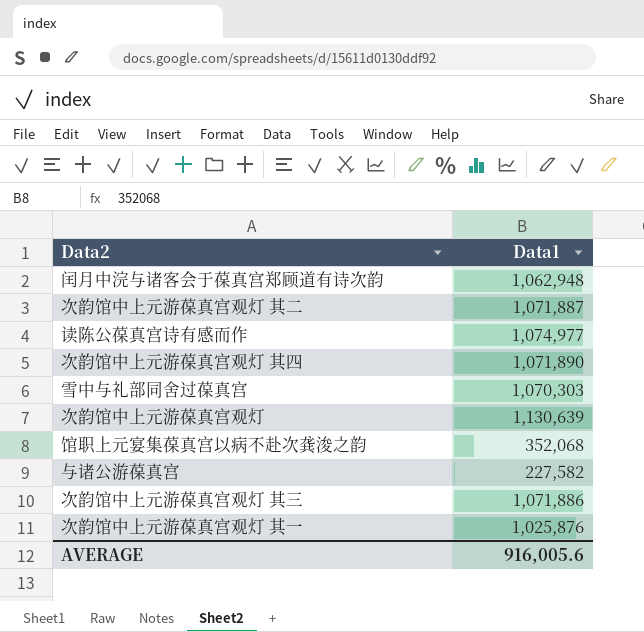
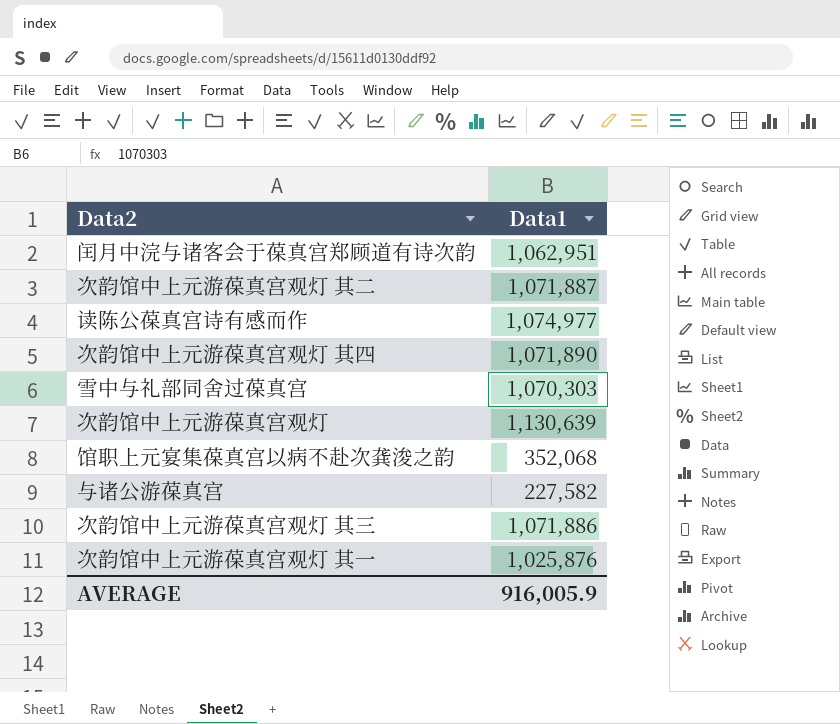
闰月中浣与诸客会于葆真宫郑顾道有诗次韵 | Data1: 1,062,948 -> 1,062,951
AVERAGE | Data1: 916,005.6 -> 916,005.9

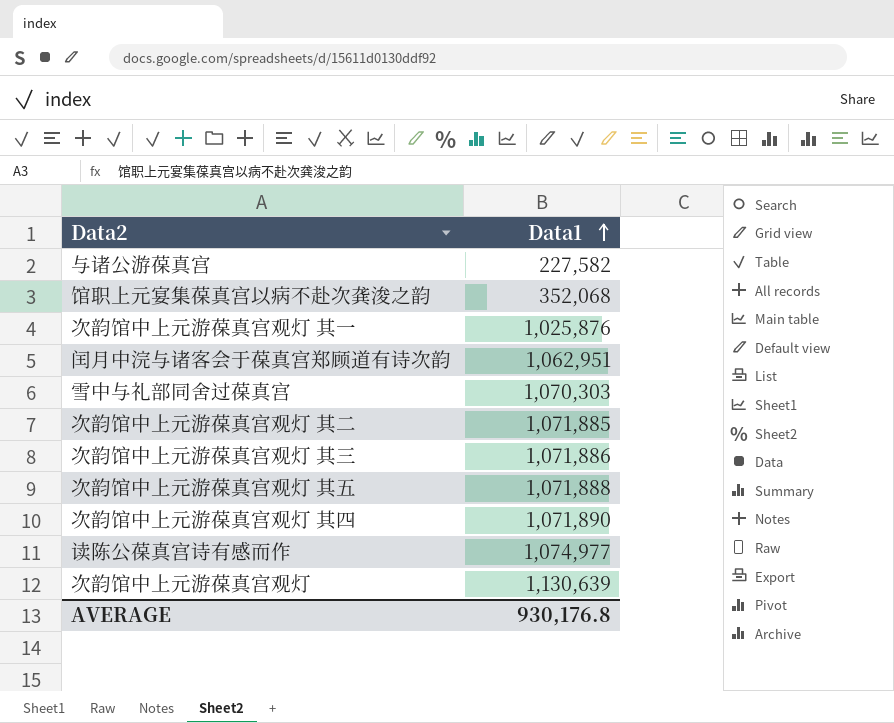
row order: none -> Data1 ascending
次韵馆中上元游葆真宫观灯 其二 | Data1: 1,071,887 -> 1,071,885
row 次韵馆中上元游葆真宫观灯 其五: none -> 1,071,888
AVERAGE | Data1: 916,005.9 -> 930,176.8

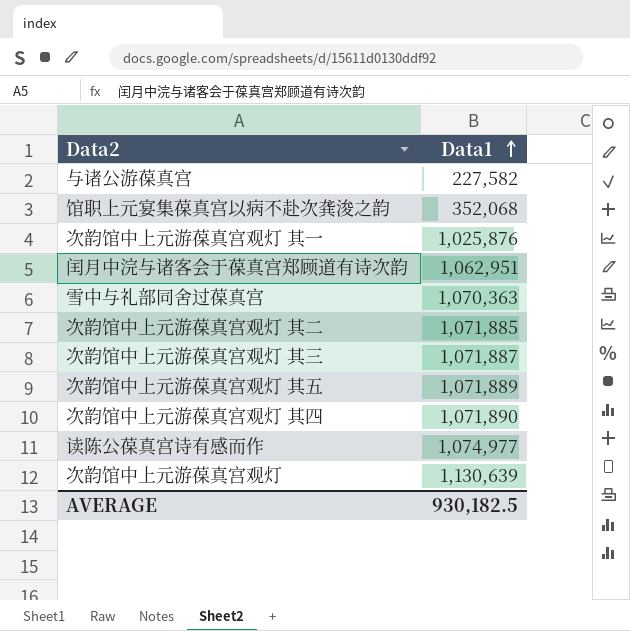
雪中与礼部同舍过葆真宫 | Data1: 1,070,303 -> 1,070,363
次韵馆中上元游葆真宫观灯 其三 | Data1: 1,071,886 -> 1,071,887
次韵馆中上元游葆真宫观灯 其五 | Data1: 1,071,888 -> 1,071,889
AVERAGE | Data1: 930,176.8 -> 930,182.5

